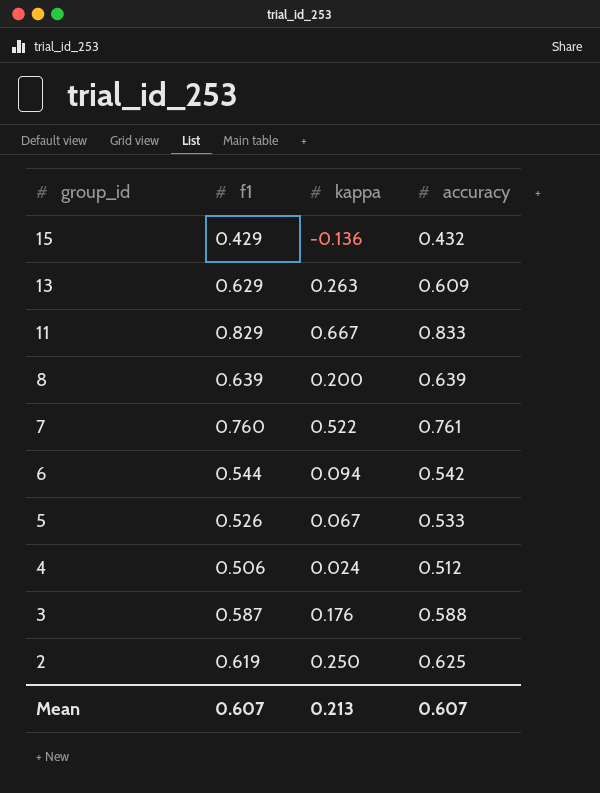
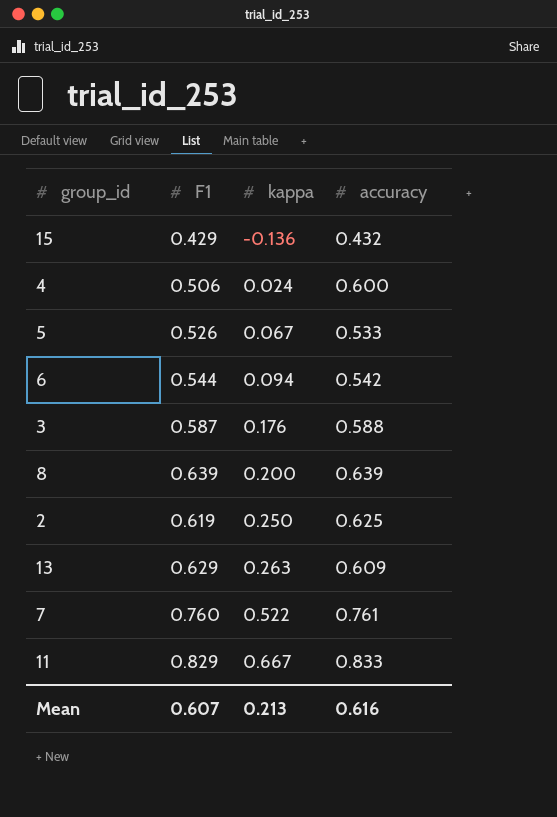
row order: group_id descending -> kappa ascending
column name: f1 -> F1
4 | accuracy: 0.512 -> 0.600
Mean | accuracy: 0.607 -> 0.616

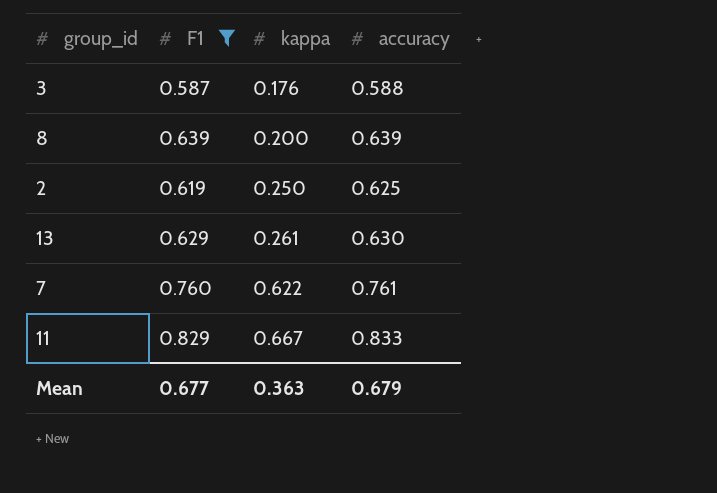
filter: none -> F1 >= 0.587
13 | kappa: 0.263 -> 0.261
13 | accuracy: 0.609 -> 0.630
7 | kappa: 0.522 -> 0.622
Mean | F1: 0.607 -> 0.677
Mean | kappa: 0.213 -> 0.363
Mean | accuracy: 0.616 -> 0.679

